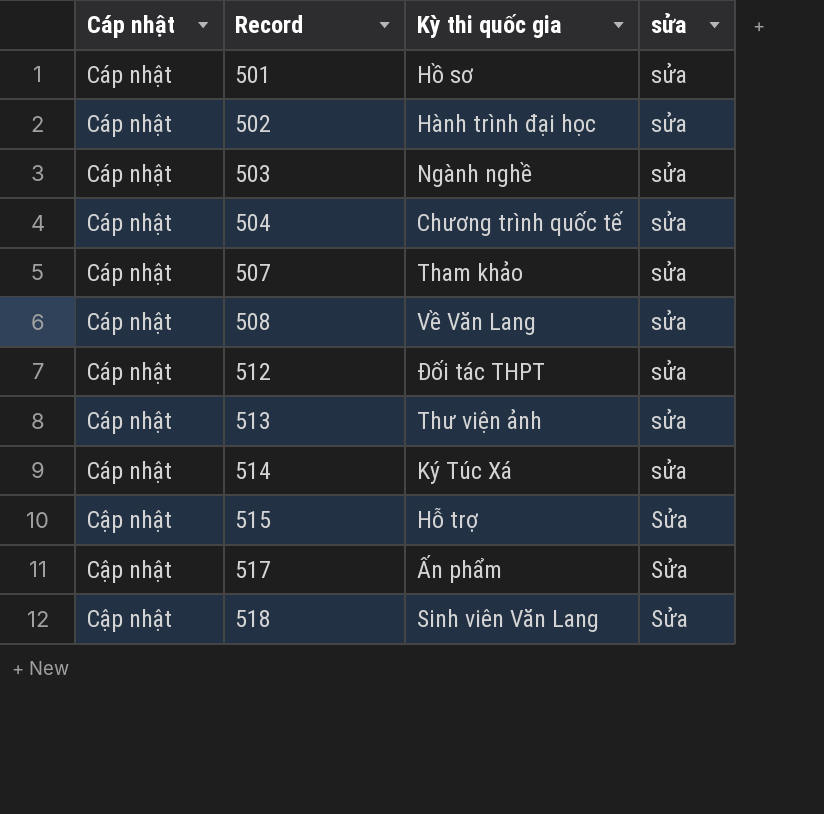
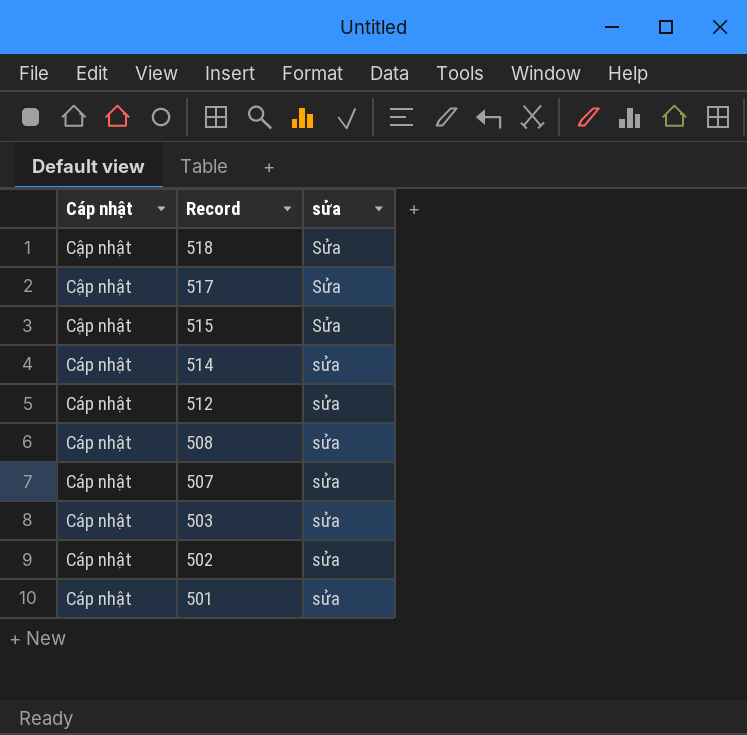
row order: Record ascending -> Record descending
column Kỳ thi quốc gia | position: 3 -> none
row 504: Cáp nhật | Chương trình quốc tế | sửa -> none
row 513: Cáp nhật | Thư viện ảnh | sửa -> none

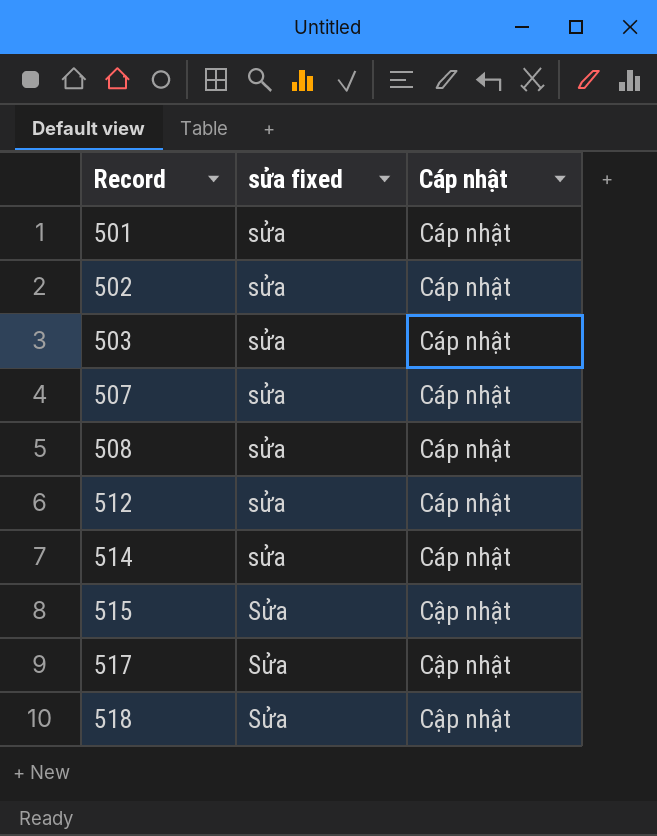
row order: Record descending -> Record ascending
column name: sửa -> sửa fixed
column Cáp nhật | position: 1 -> 3

